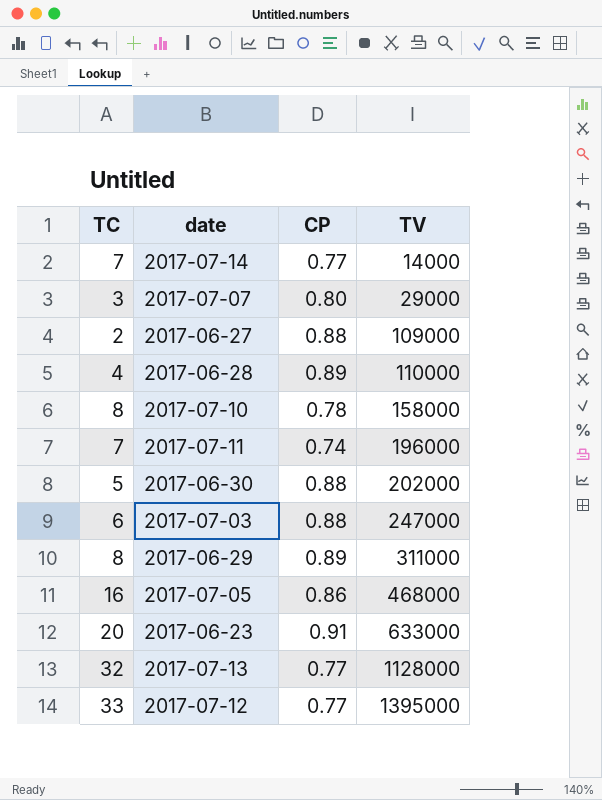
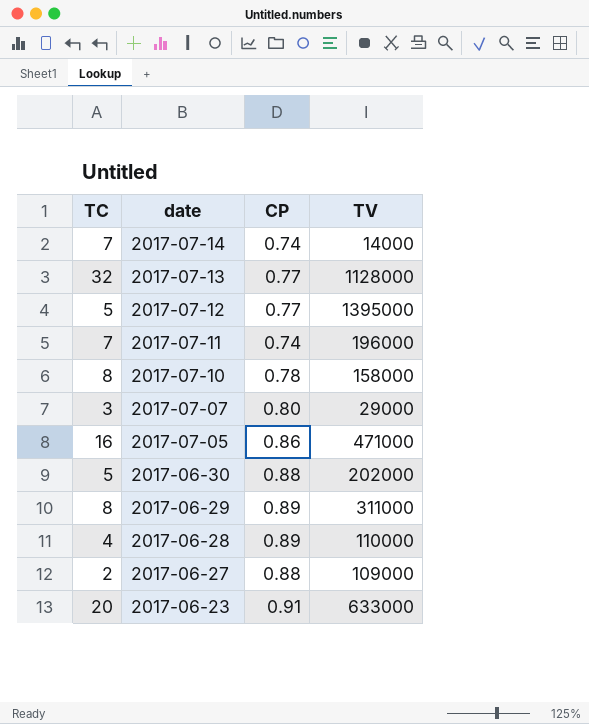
row order: TV ascending -> date descending
row 2017-07-03: 6 | 0.88 | 247000 -> none
2017-07-14 | CP: 0.77 -> 0.74
2017-07-12 | TC: 33 -> 5
2017-07-05 | TV: 468000 -> 471000

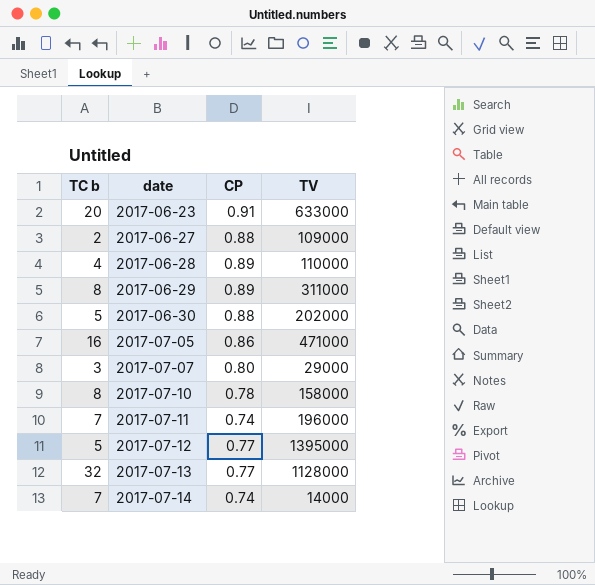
row order: date descending -> date ascending
column name: TC -> TC b

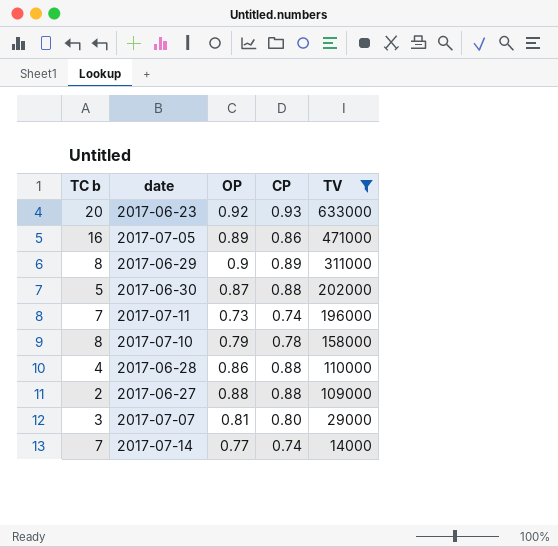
filter: none -> TV <= 633000
row order: date ascending -> TV descending
column OP | position: none -> 3
2017-06-23 | CP: 0.91 -> 0.93
2017-06-28 | CP: 0.89 -> 0.88

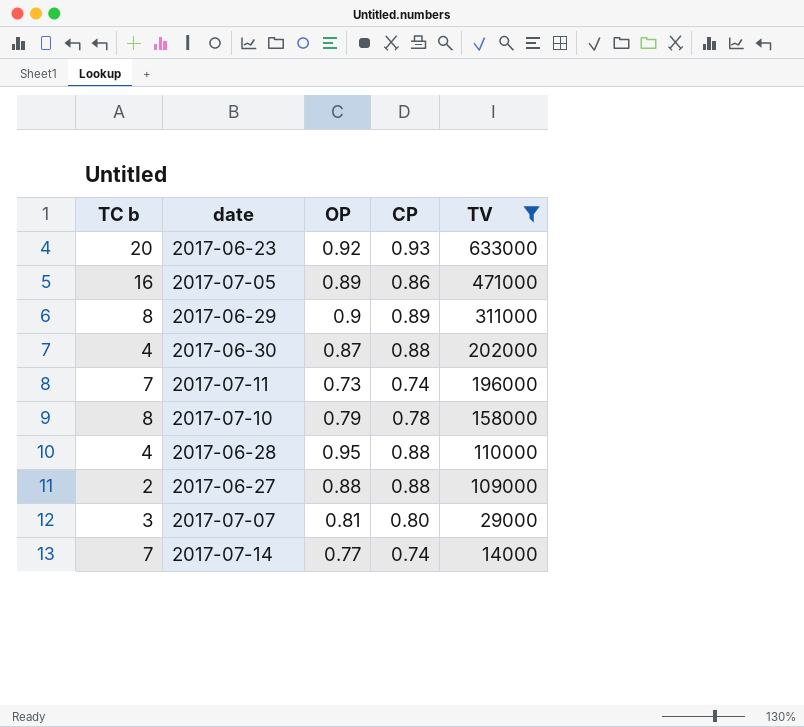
2017-06-30 | TC b: 5 -> 4
2017-06-28 | OP: 0.86 -> 0.95

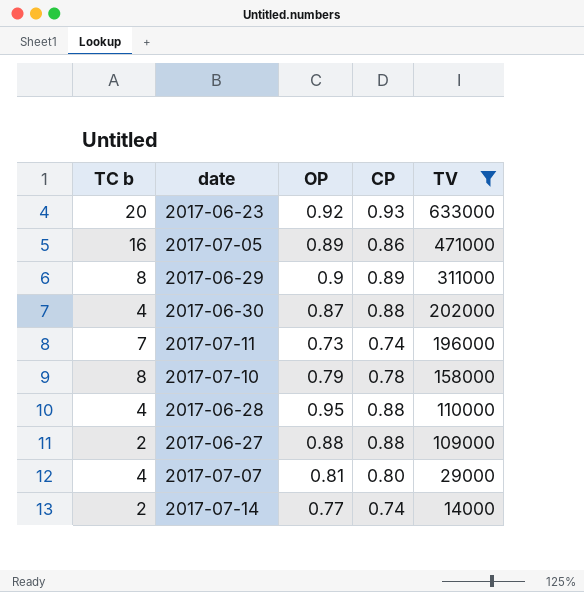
2017-07-07 | TC b: 3 -> 4
2017-07-14 | TC b: 7 -> 2

